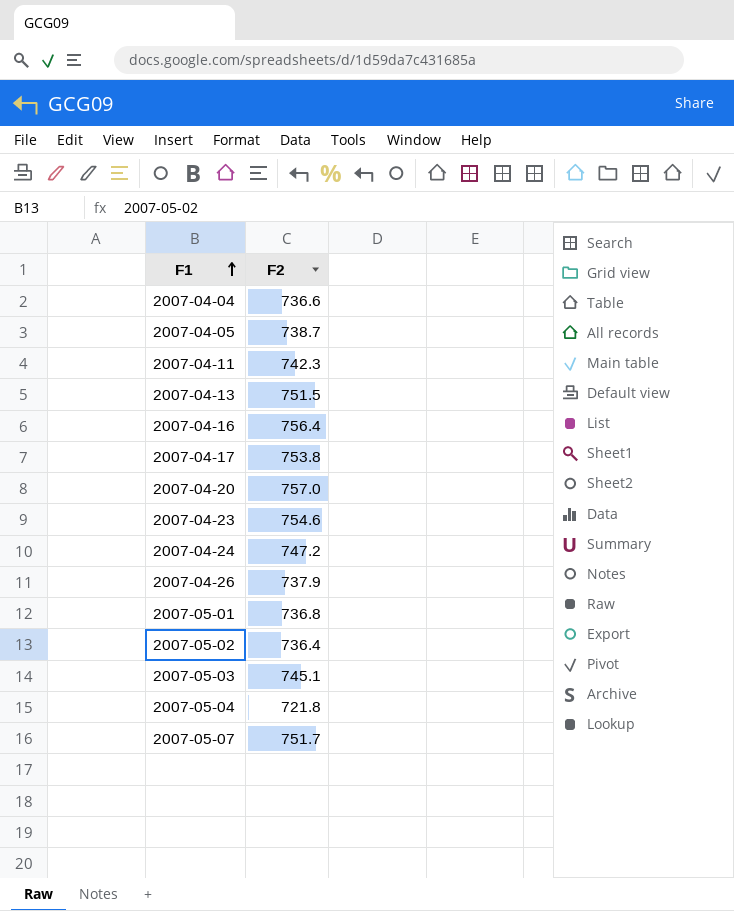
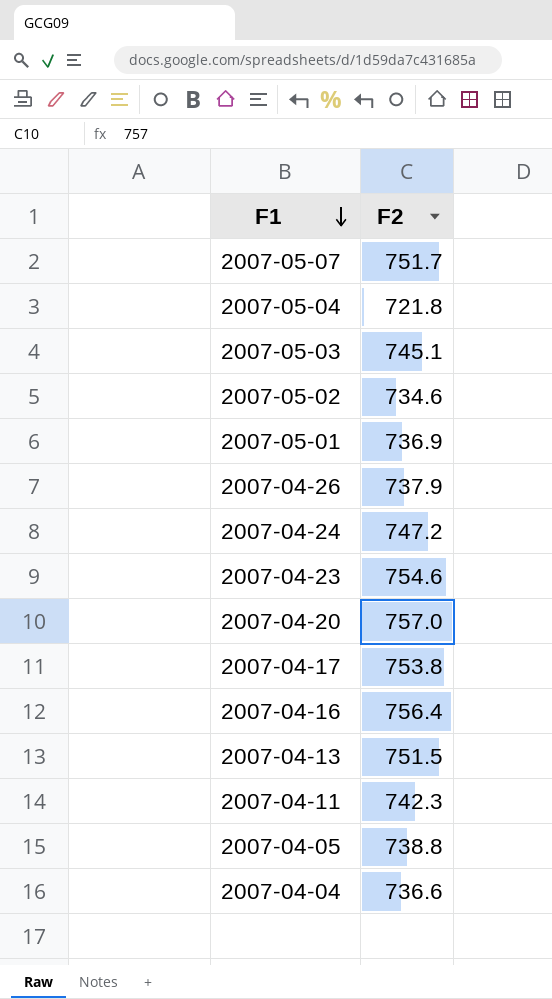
row order: F1 ascending -> F1 descending
2007-05-02 | F2: 736.4 -> 734.6
2007-05-01 | F2: 736.8 -> 736.9
2007-04-05 | F2: 738.7 -> 738.8

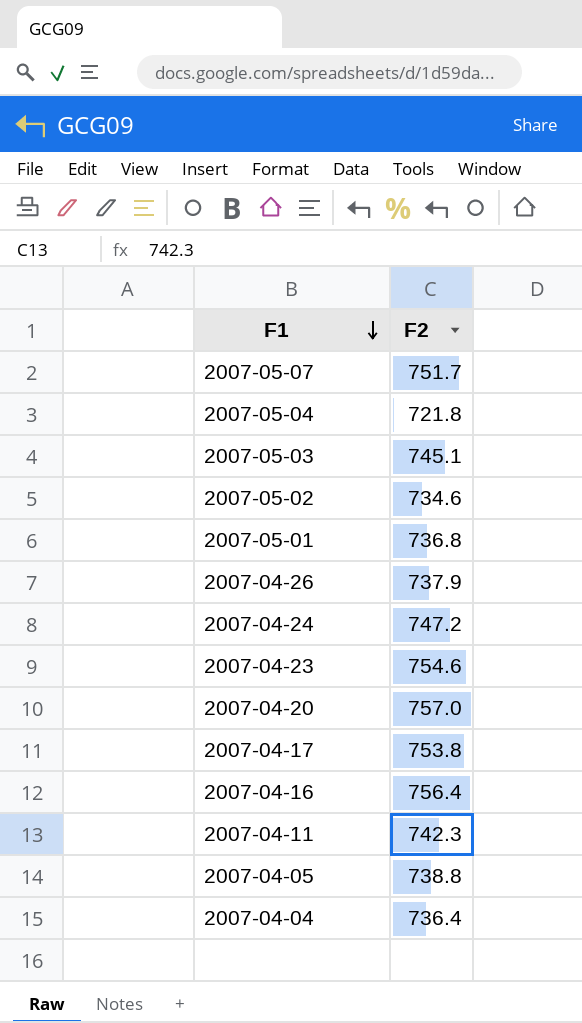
row 2007-04-13: 751.5 -> none
2007-05-01 | F2: 736.9 -> 736.8
2007-04-04 | F2: 736.6 -> 736.4

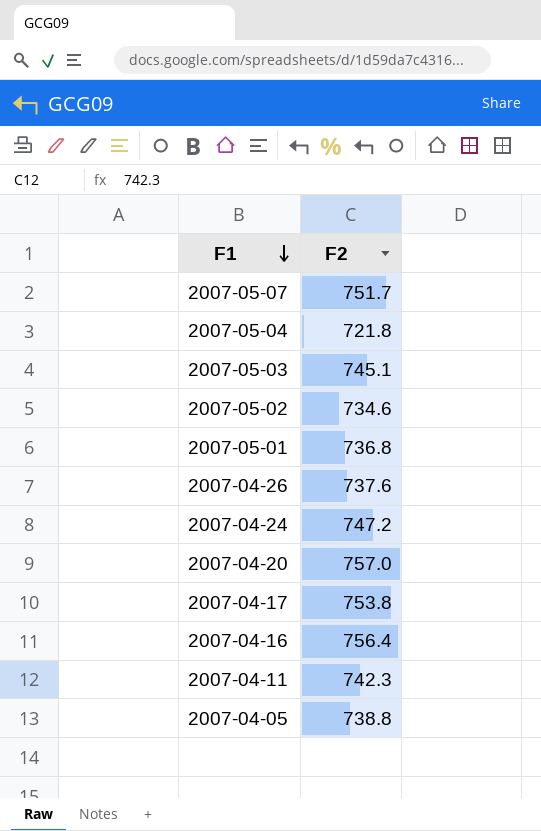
row 2007-04-23: 754.6 -> none
row 2007-04-04: 736.4 -> none
2007-04-26 | F2: 737.9 -> 737.6

